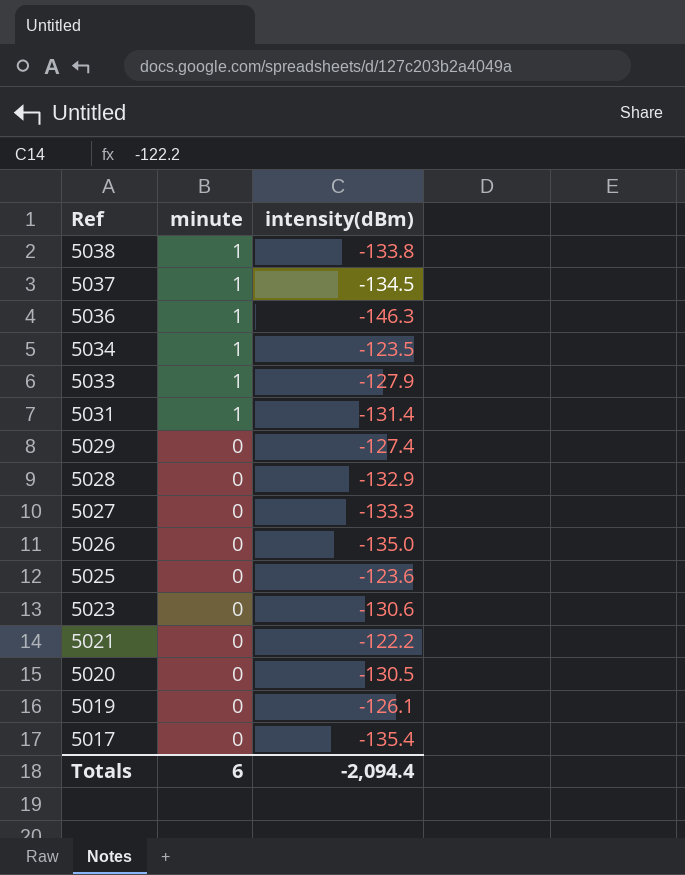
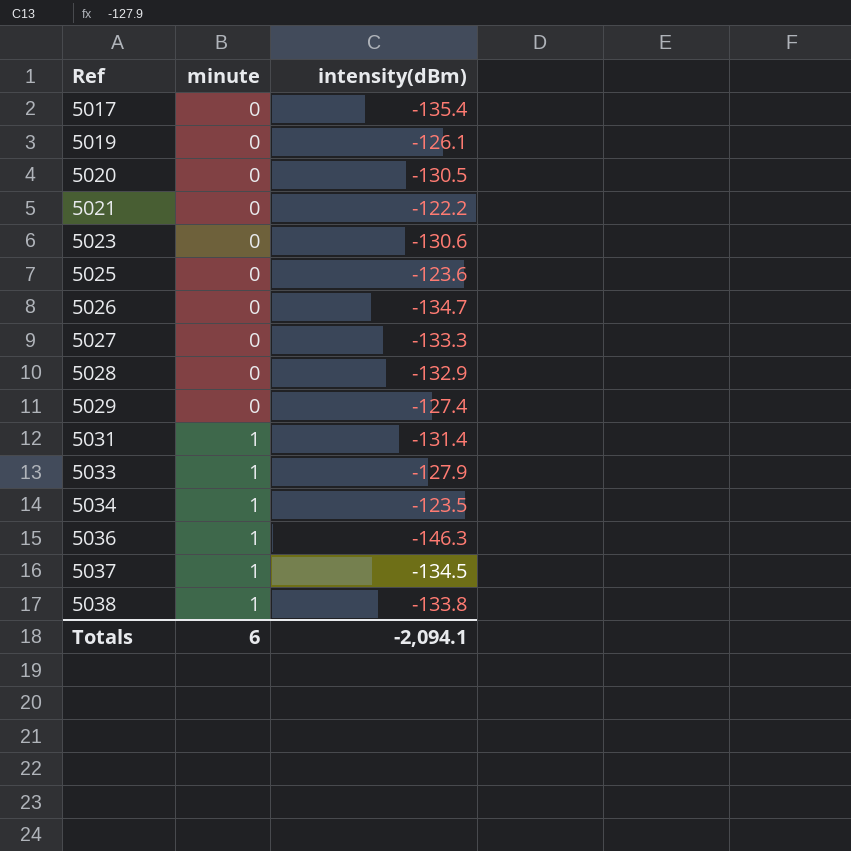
row order: Ref descending -> Ref ascending
5026 | intensity(dBm): -135.0 -> -134.7
Totals | intensity(dBm): -2,094.4 -> -2,094.1

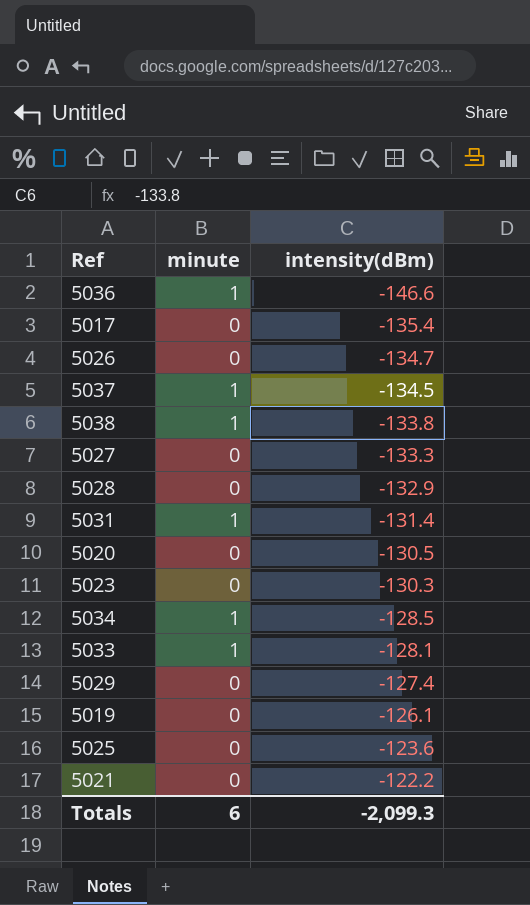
row order: Ref ascending -> intensity(dBm) ascending
5036 | intensity(dBm): -146.3 -> -146.6
5023 | intensity(dBm): -130.6 -> -130.3
5034 | intensity(dBm): -123.5 -> -128.5
5033 | intensity(dBm): -127.9 -> -128.1
Totals | intensity(dBm): -2,094.1 -> -2,099.3

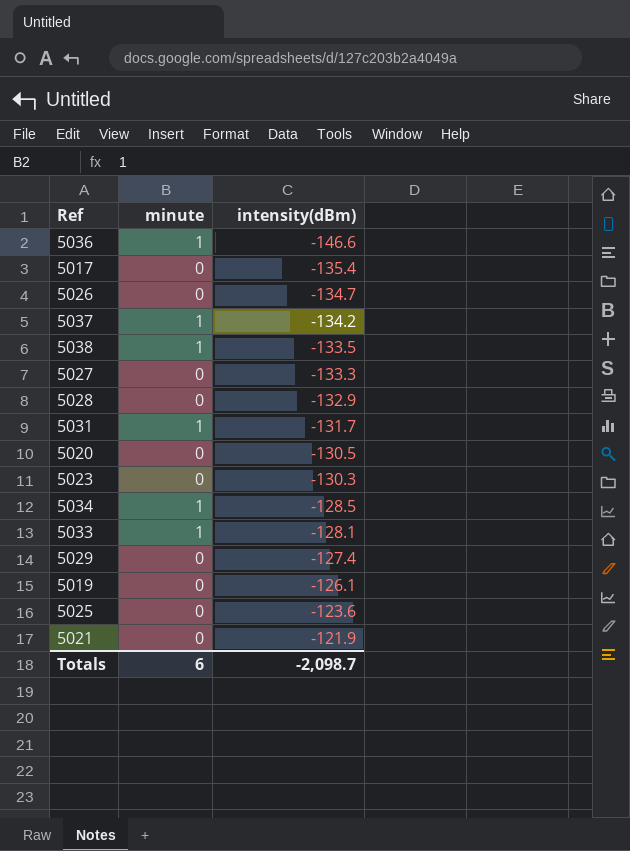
5037 | intensity(dBm): -134.5 -> -134.2
5038 | intensity(dBm): -133.8 -> -133.5
5031 | intensity(dBm): -131.4 -> -131.7
5021 | intensity(dBm): -122.2 -> -121.9
Totals | intensity(dBm): -2,099.3 -> -2,098.7

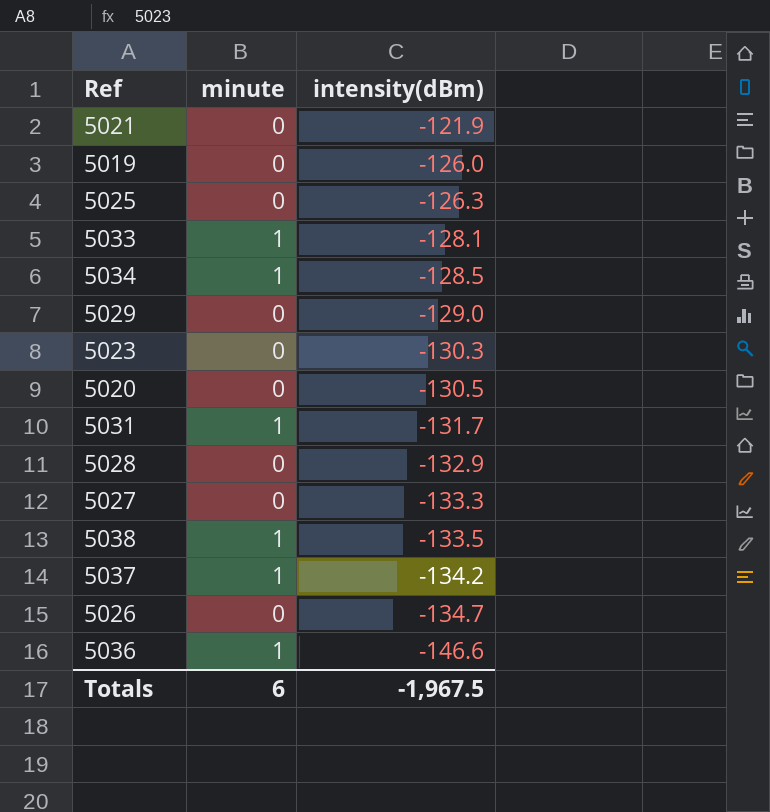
row order: intensity(dBm) ascending -> intensity(dBm) descending
row 5017: 0 | -135.4 -> none
5019 | intensity(dBm): -126.1 -> -126.0
5025 | intensity(dBm): -123.6 -> -126.3
5029 | intensity(dBm): -127.4 -> -129.0
Totals | intensity(dBm): -2,098.7 -> -1,967.5

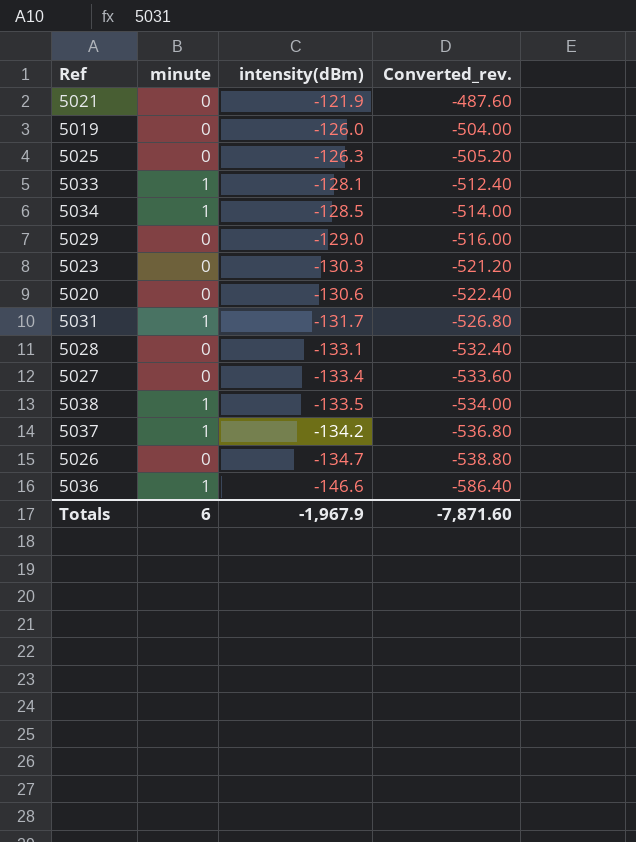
column Converted_rev. | formula: none -> [intensity(dBm)] * 4
5020 | intensity(dBm): -130.5 -> -130.6
5028 | intensity(dBm): -132.9 -> -133.1
5027 | intensity(dBm): -133.3 -> -133.4
Totals | intensity(dBm): -1,967.5 -> -1,967.9

